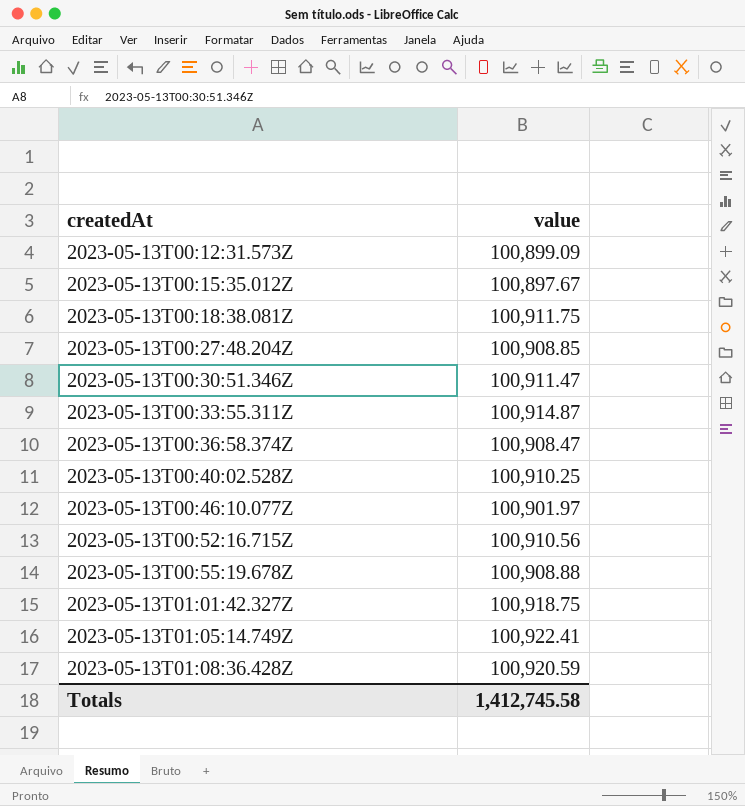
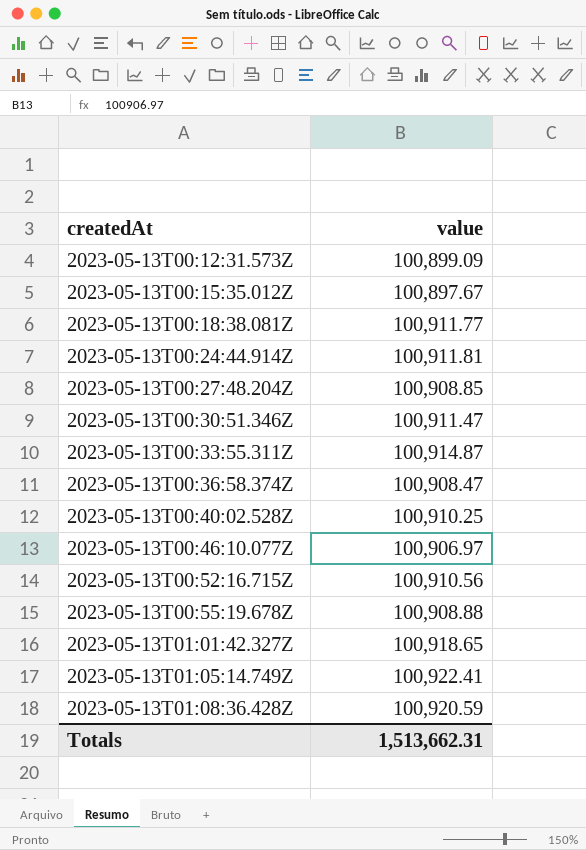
2023-05-13T00:18:38.081Z | value: 100,911.75 -> 100,911.77
row 2023-05-13T00:24:44.914Z: none -> 100,911.81
2023-05-13T00:46:10.077Z | value: 100,901.97 -> 100,906.97
2023-05-13T01:01:42.327Z | value: 100,918.75 -> 100,918.65
Totals | value: 1,412,745.58 -> 1,513,662.31

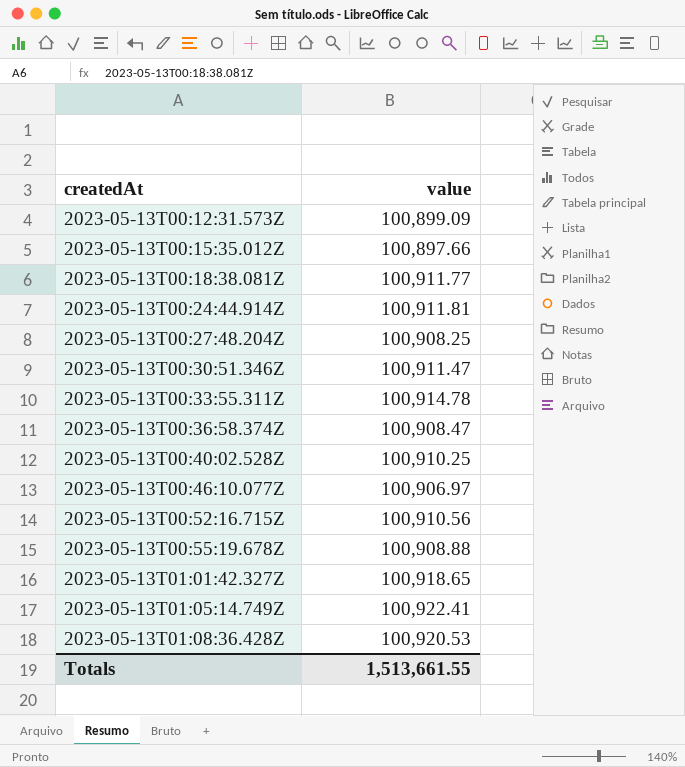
2023-05-13T00:15:35.012Z | value: 100,897.67 -> 100,897.66
2023-05-13T00:27:48.204Z | value: 100,908.85 -> 100,908.25
2023-05-13T00:33:55.311Z | value: 100,914.87 -> 100,914.78
2023-05-13T01:08:36.428Z | value: 100,920.59 -> 100,920.53
Totals | value: 1,513,662.31 -> 1,513,661.55

